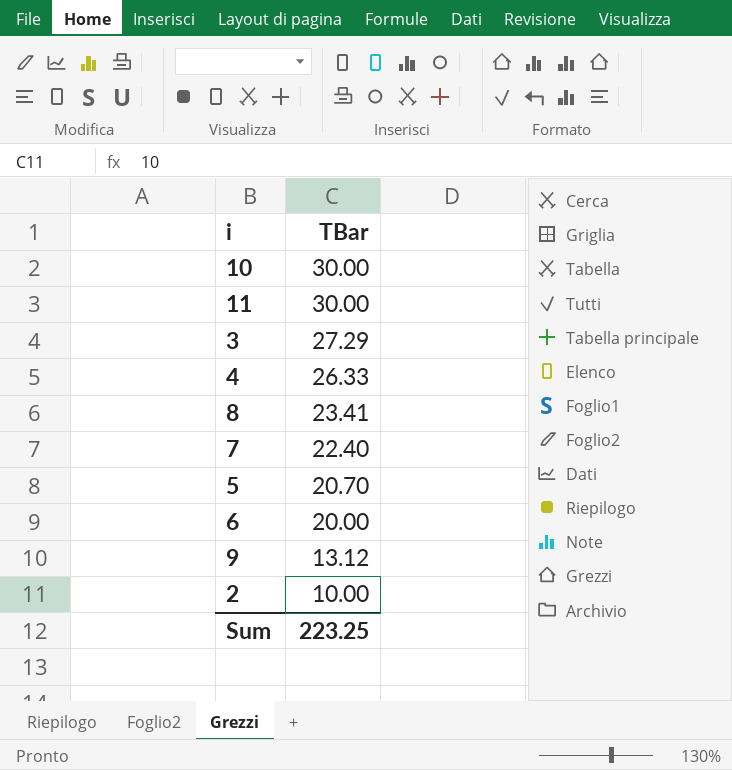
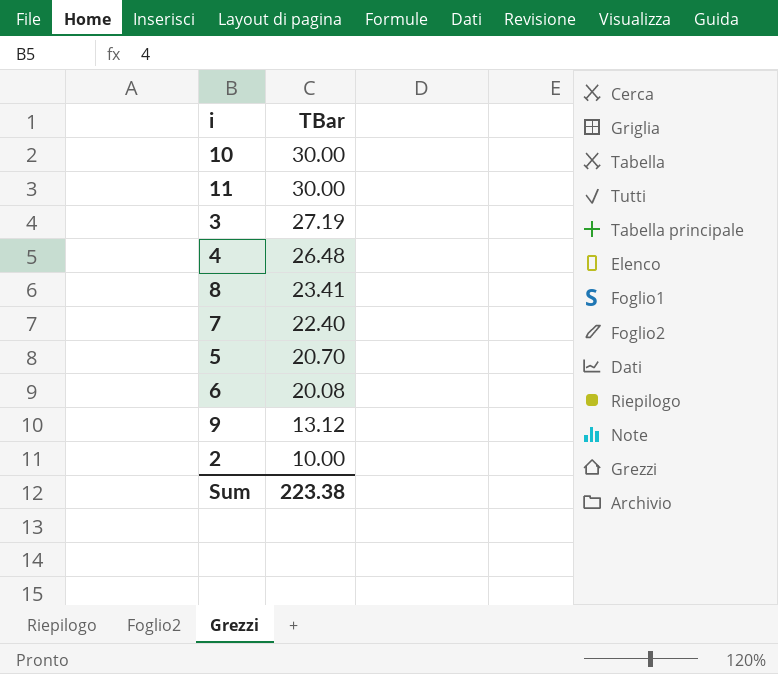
3 | TBar: 27.29 -> 27.19
4 | TBar: 26.33 -> 26.48
6 | TBar: 20.00 -> 20.08
Sum | TBar: 223.25 -> 223.38

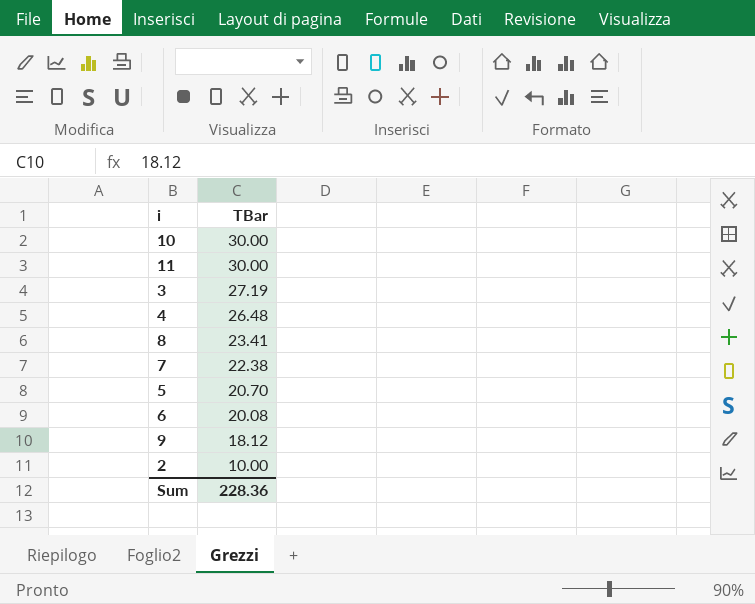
7 | TBar: 22.40 -> 22.38
9 | TBar: 13.12 -> 18.12
Sum | TBar: 223.38 -> 228.36

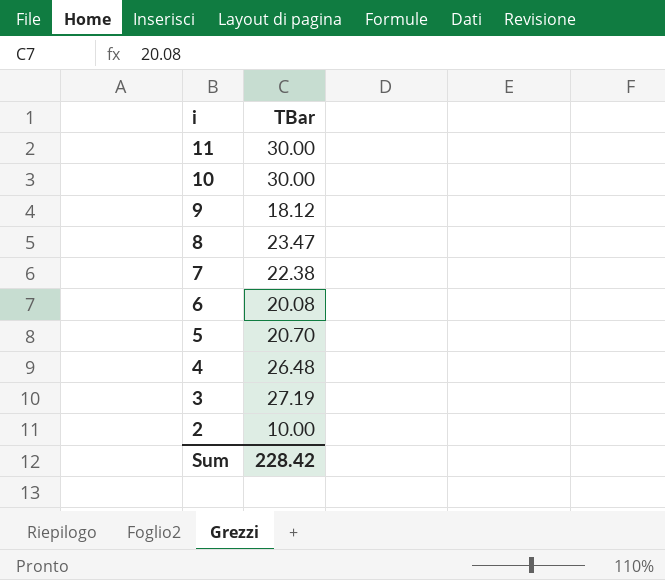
row order: TBar descending -> i descending
8 | TBar: 23.41 -> 23.47
Sum | TBar: 228.36 -> 228.42

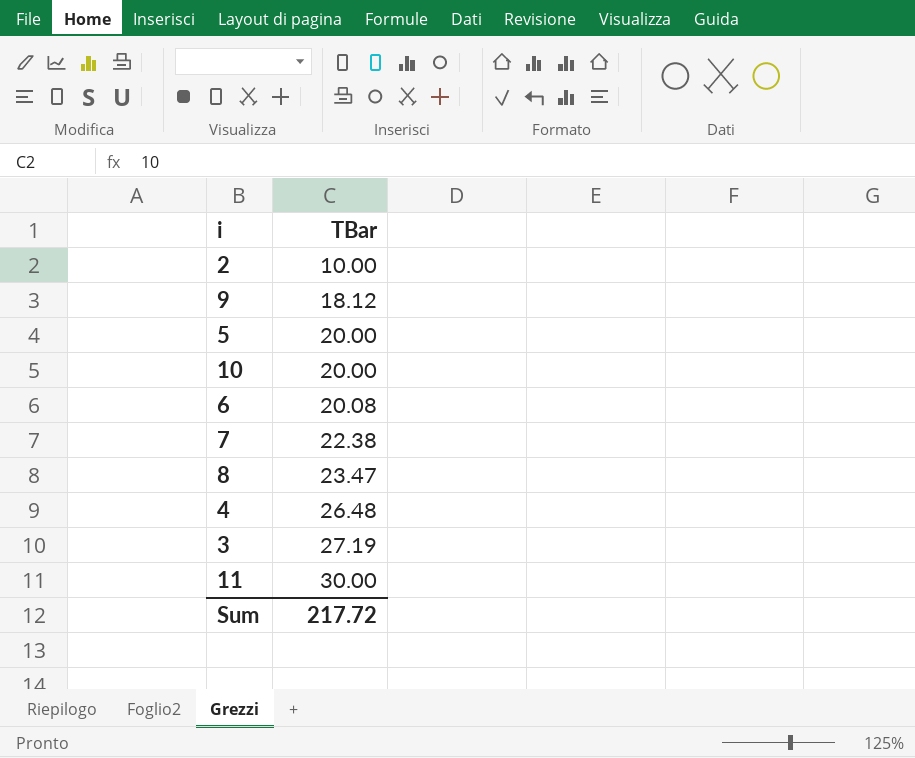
row order: i descending -> TBar ascending
5 | TBar: 20.70 -> 20.00
10 | TBar: 30.00 -> 20.00
Sum | TBar: 228.42 -> 217.72

